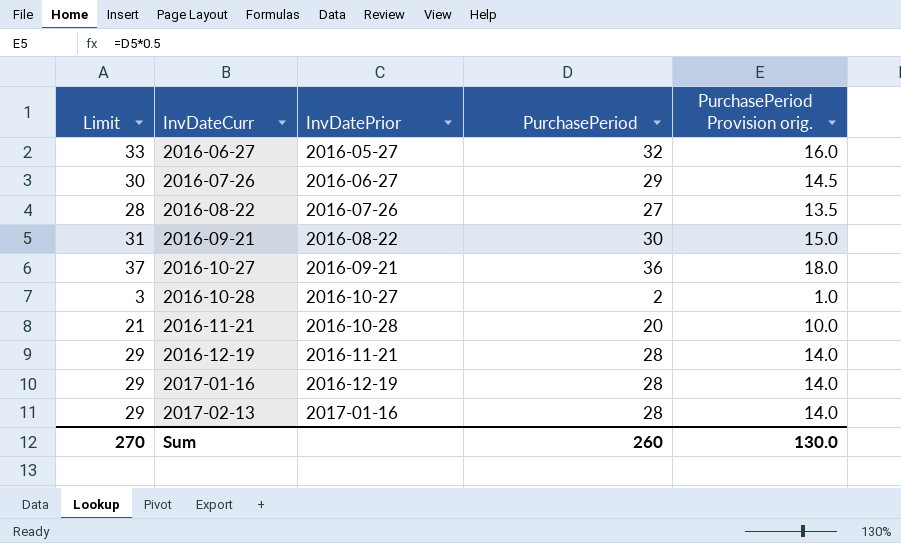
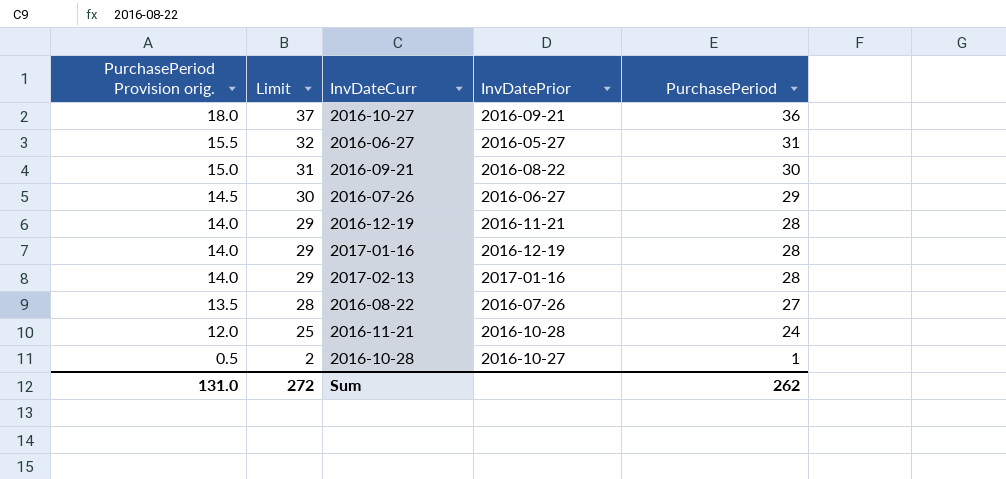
row order: InvDateCurr ascending -> PurchasePeriod Provision orig. descending
column PurchasePeriod Provision orig. | position: 5 -> 1
2016-06-27 | PurchasePeriod Provision orig.: 16.0 -> 15.5
2016-06-27 | Limit: 33 -> 32
2016-06-27 | PurchasePeriod: 32 -> 31
2016-11-21 | PurchasePeriod Provision orig.: 10.0 -> 12.0
2016-11-21 | Limit: 21 -> 25
2016-11-21 | PurchasePeriod: 20 -> 24
2016-10-28 | PurchasePeriod Provision orig.: 1.0 -> 0.5
2016-10-28 | Limit: 3 -> 2
2016-10-28 | PurchasePeriod: 2 -> 1
Sum | PurchasePeriod Provision orig.: 130.0 -> 131.0
Sum | Limit: 270 -> 272
Sum | PurchasePeriod: 260 -> 262

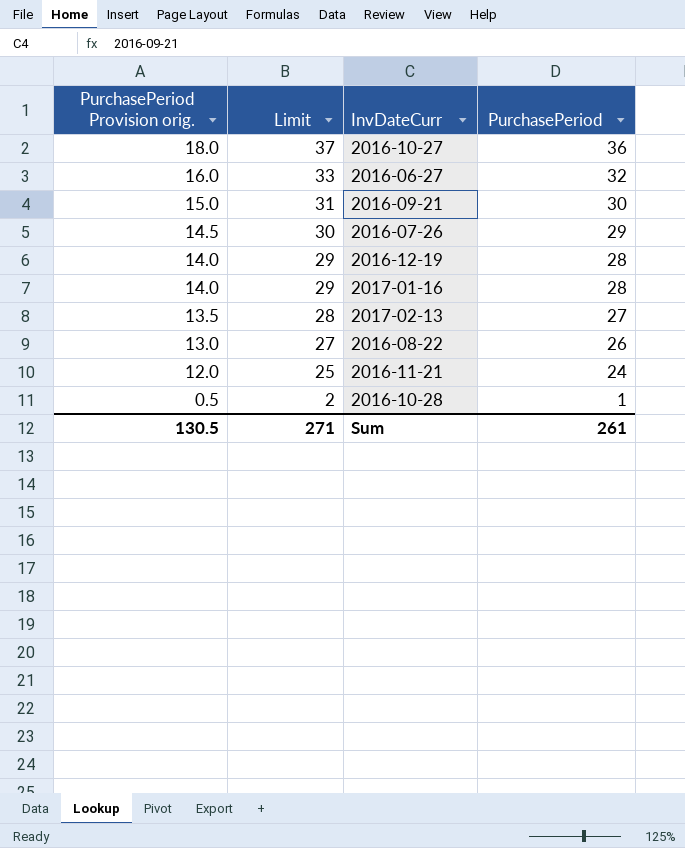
column InvDatePrior | position: 4 -> none
2016-06-27 | PurchasePeriod Provision orig.: 15.5 -> 16.0
2016-06-27 | Limit: 32 -> 33
2016-06-27 | PurchasePeriod: 31 -> 32
2017-02-13 | PurchasePeriod Provision orig.: 14.0 -> 13.5
2017-02-13 | Limit: 29 -> 28
2017-02-13 | PurchasePeriod: 28 -> 27
2016-08-22 | PurchasePeriod Provision orig.: 13.5 -> 13.0
2016-08-22 | Limit: 28 -> 27
2016-08-22 | PurchasePeriod: 27 -> 26
Sum | PurchasePeriod Provision orig.: 131.0 -> 130.5
Sum | Limit: 272 -> 271
Sum | PurchasePeriod: 262 -> 261

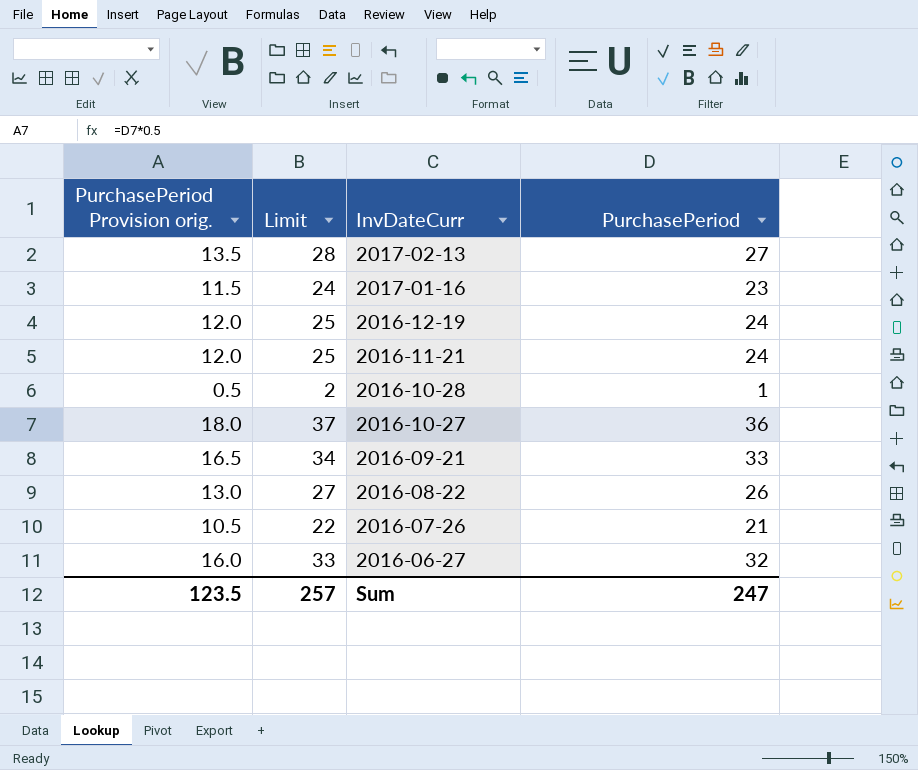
row order: PurchasePeriod Provision orig. descending -> InvDateCurr descending
2017-01-16 | PurchasePeriod Provision orig.: 14.0 -> 11.5
2017-01-16 | Limit: 29 -> 24
2017-01-16 | PurchasePeriod: 28 -> 23
2016-12-19 | PurchasePeriod Provision orig.: 14.0 -> 12.0
2016-12-19 | Limit: 29 -> 25
2016-12-19 | PurchasePeriod: 28 -> 24
2016-09-21 | PurchasePeriod Provision orig.: 15.0 -> 16.5
2016-09-21 | Limit: 31 -> 34
2016-09-21 | PurchasePeriod: 30 -> 33
2016-07-26 | PurchasePeriod Provision orig.: 14.5 -> 10.5
2016-07-26 | Limit: 30 -> 22
2016-07-26 | PurchasePeriod: 29 -> 21
Sum | PurchasePeriod Provision orig.: 130.5 -> 123.5
Sum | Limit: 271 -> 257
Sum | PurchasePeriod: 261 -> 247

